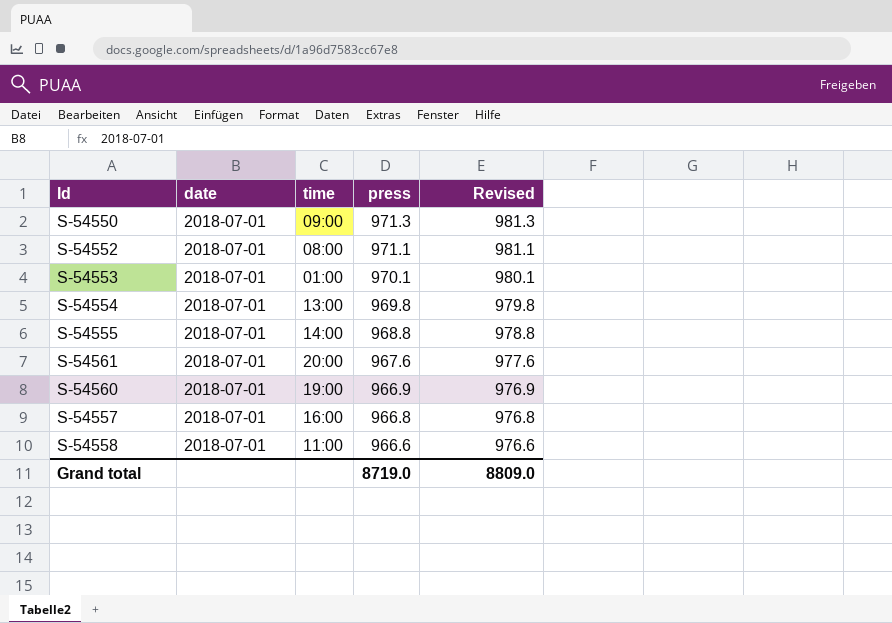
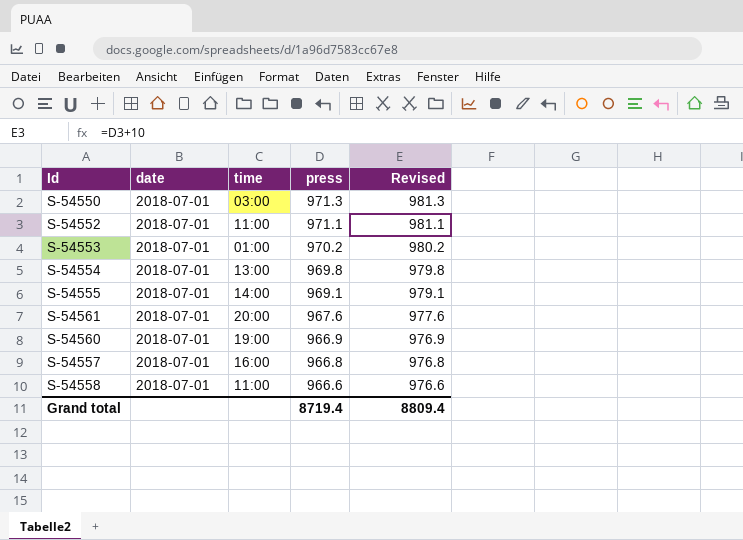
S-54550 | time: 09:00 -> 03:00
S-54552 | time: 08:00 -> 11:00
S-54553 | press: 970.1 -> 970.2
S-54553 | Revised: 980.1 -> 980.2
S-54555 | press: 968.8 -> 969.1
S-54555 | Revised: 978.8 -> 979.1
Grand total | press: 8719.0 -> 8719.4
Grand total | Revised: 8809.0 -> 8809.4

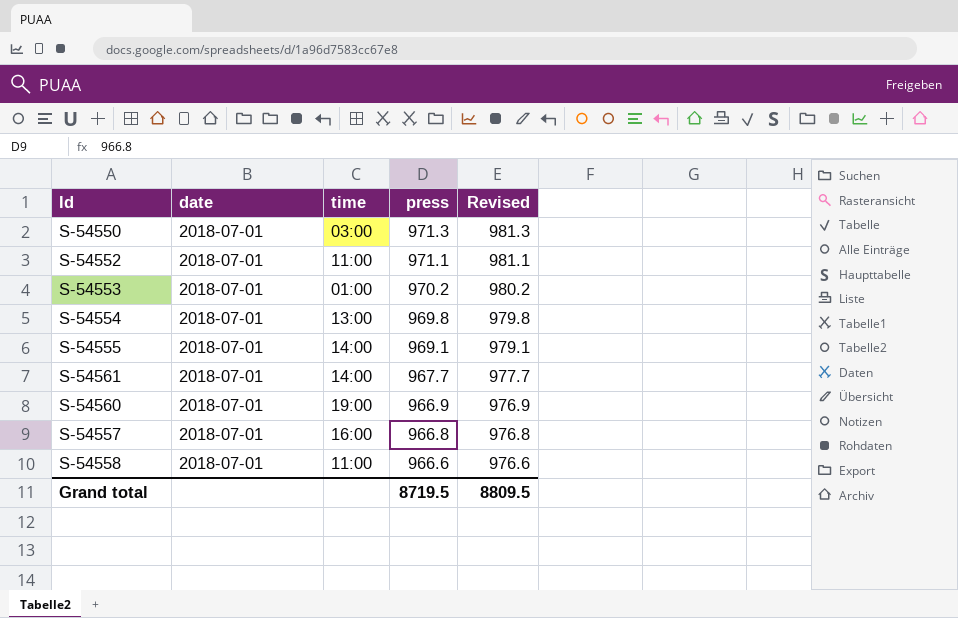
S-54561 | time: 20:00 -> 14:00
S-54561 | press: 967.6 -> 967.7
S-54561 | Revised: 977.6 -> 977.7
Grand total | press: 8719.4 -> 8719.5
Grand total | Revised: 8809.4 -> 8809.5

